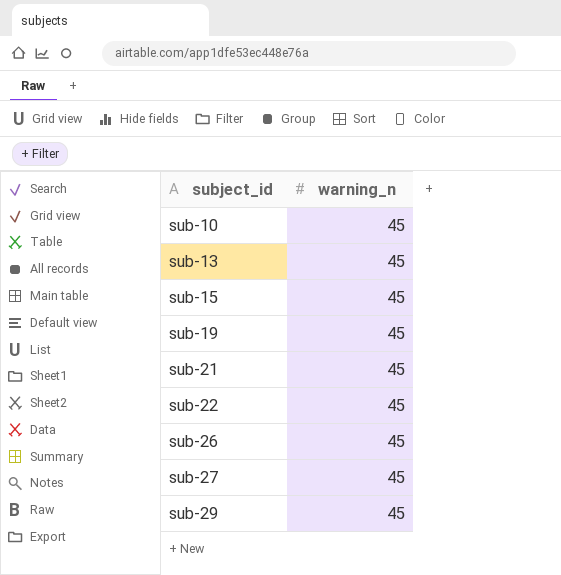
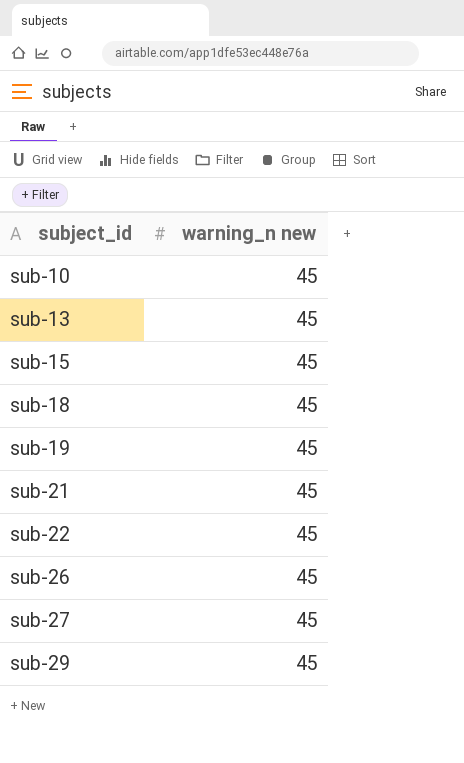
column name: warning_n -> warning_n new
row sub-18: none -> 45

